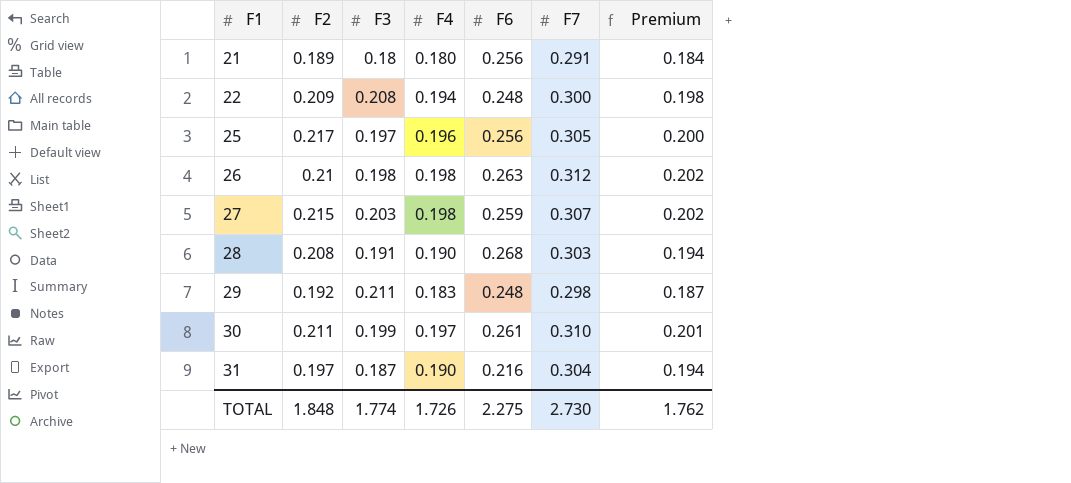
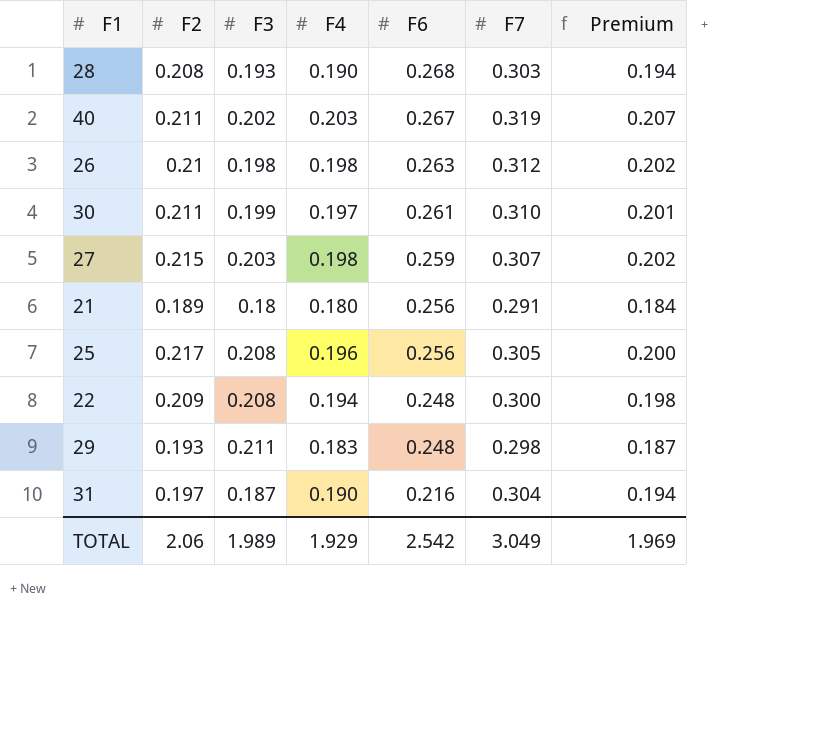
row order: F1 ascending -> F6 descending
28 | F3: 0.191 -> 0.193
row 40: none -> 0.211 | 0.202 | 0.203 | 0.267 | 0.319 | 0.207
25 | F3: 0.197 -> 0.208
29 | F2: 0.192 -> 0.193
TOTAL | F2: 1.848 -> 2.06
TOTAL | F3: 1.774 -> 1.989
TOTAL | F4: 1.726 -> 1.929
TOTAL | F6: 2.275 -> 2.542
TOTAL | F7: 2.730 -> 3.049
TOTAL | Premium: 1.762 -> 1.969

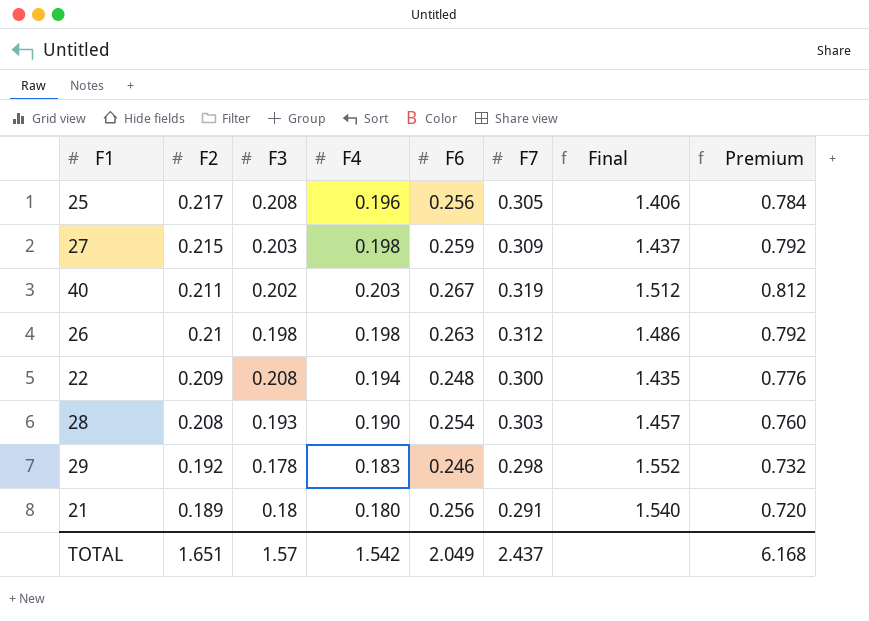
row order: F6 descending -> F2 descending
column Final | formula: none -> [F7] / [F2]
column Premium | formula: [F4] * 1.02 -> [F4] * 4
row 30: 0.211 | 0.199 | 0.197 | 0.261 | 0.310 | 0.201 -> none
row 31: 0.197 | 0.187 | 0.190 | 0.216 | 0.304 | 0.194 -> none
27 | F7: 0.307 -> 0.309
28 | F6: 0.268 -> 0.254
29 | F2: 0.193 -> 0.192
29 | F3: 0.211 -> 0.178
29 | F6: 0.248 -> 0.246
TOTAL | F2: 2.06 -> 1.651
TOTAL | F3: 1.989 -> 1.57
TOTAL | F4: 1.929 -> 1.542
TOTAL | F6: 2.542 -> 2.049
TOTAL | F7: 3.049 -> 2.437
TOTAL | Premium: 1.969 -> 6.168

